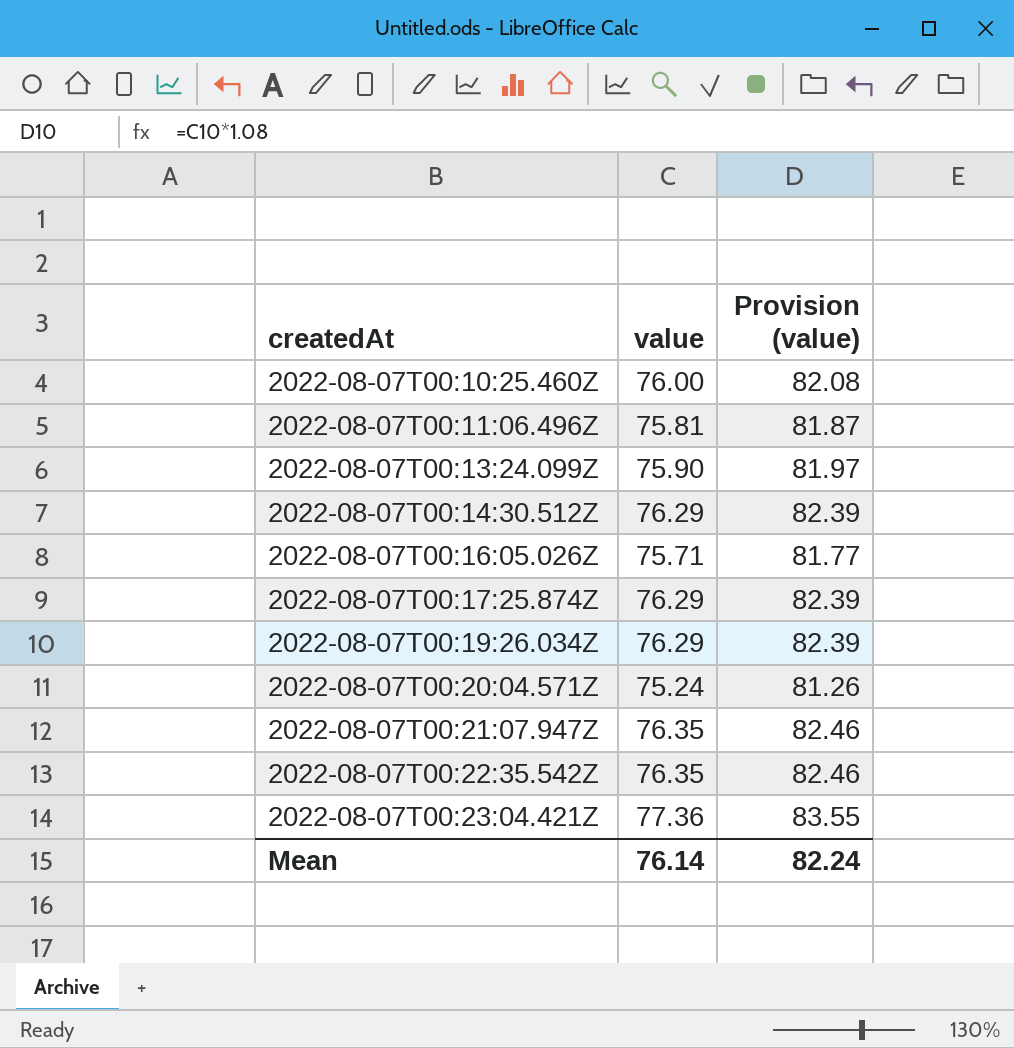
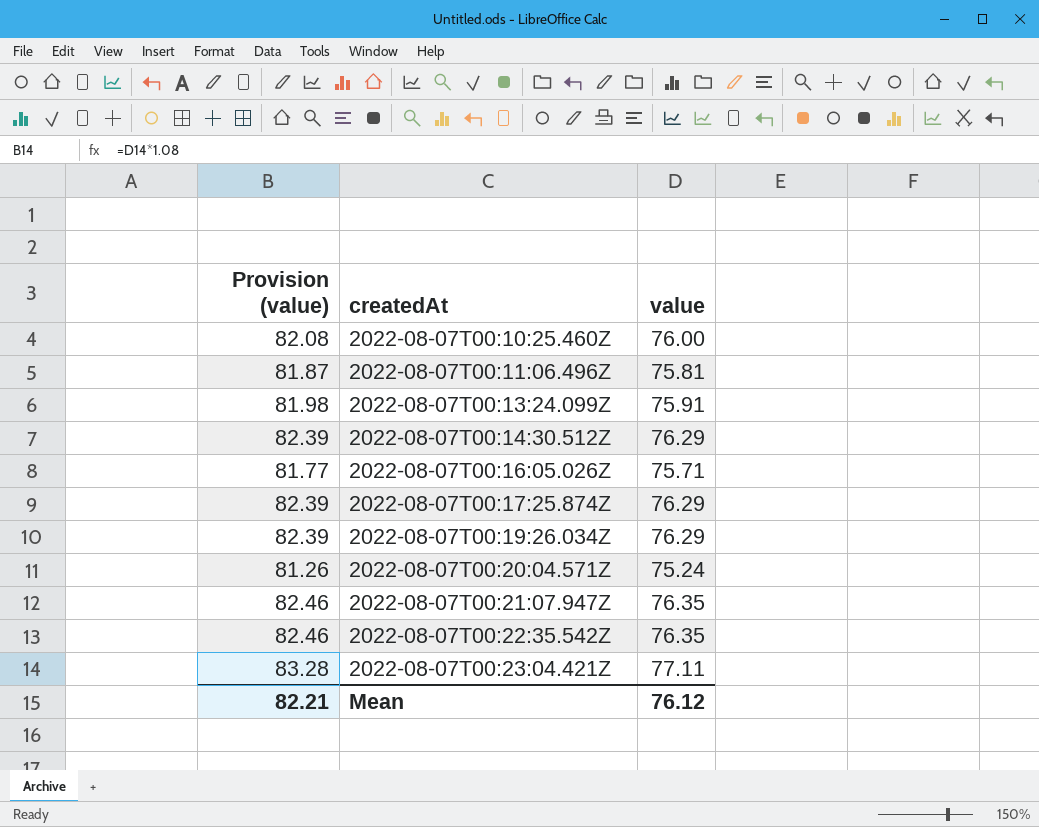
column Provision (value) | position: 3 -> 1
2022-08-07T00:13:24.099Z | Provision (value): 81.97 -> 81.98
2022-08-07T00:13:24.099Z | value: 75.90 -> 75.91
2022-08-07T00:23:04.421Z | Provision (value): 83.55 -> 83.28
2022-08-07T00:23:04.421Z | value: 77.36 -> 77.11
Mean | Provision (value): 82.24 -> 82.21
Mean | value: 76.14 -> 76.12

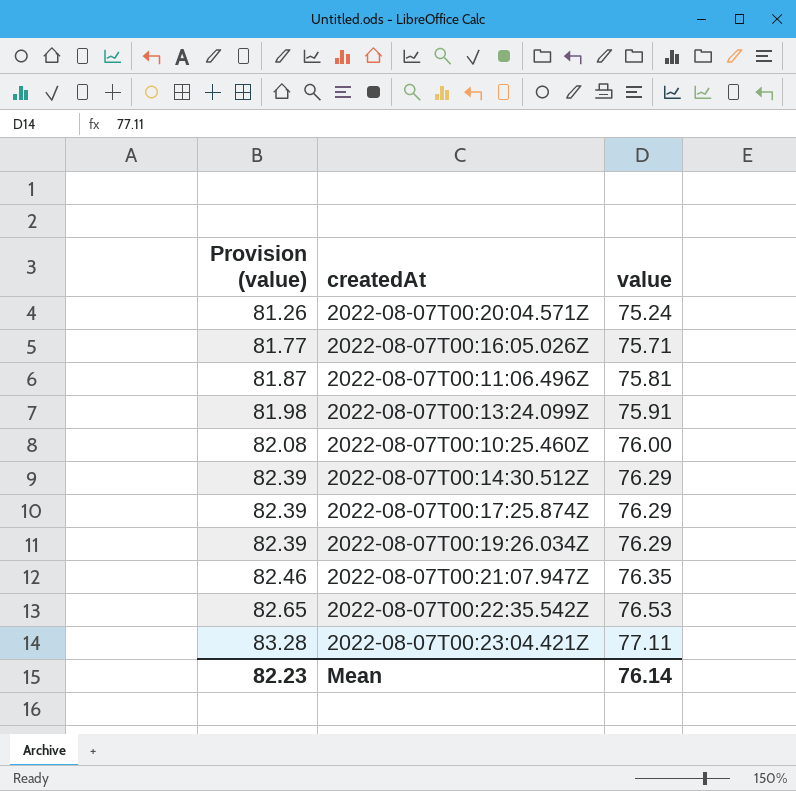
row order: createdAt ascending -> Provision (value) ascending
2022-08-07T00:22:35.542Z | Provision (value): 82.46 -> 82.65
2022-08-07T00:22:35.542Z | value: 76.35 -> 76.53
Mean | Provision (value): 82.21 -> 82.23
Mean | value: 76.12 -> 76.14

